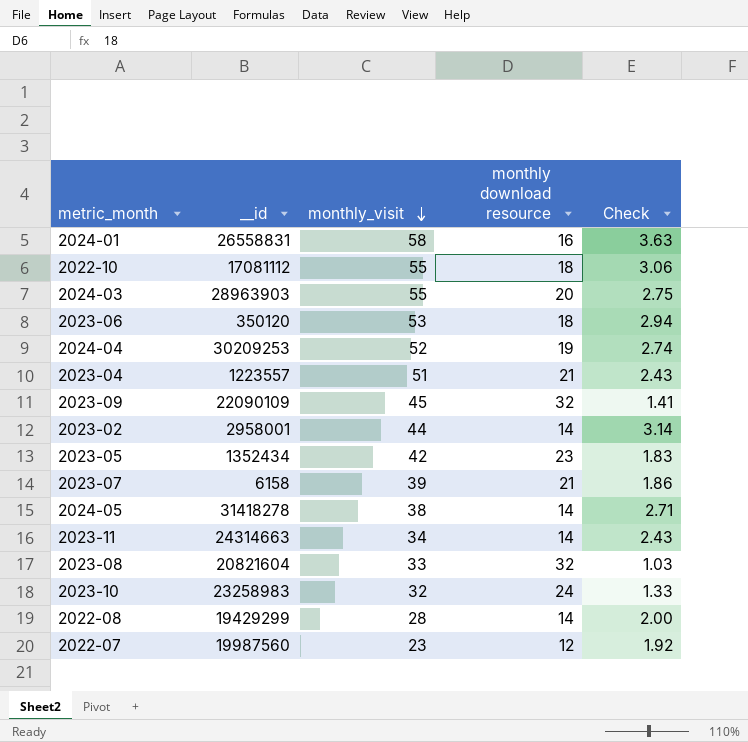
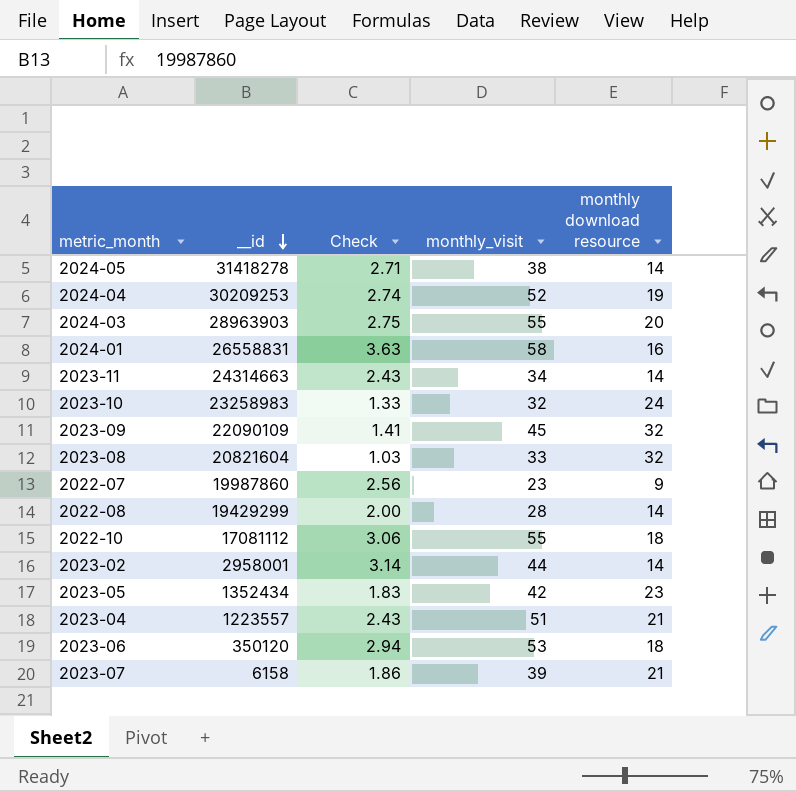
row order: monthly_visit descending -> __id descending
column Check | position: 5 -> 3
2022-07 | __id: 19987560 -> 19987860
2022-07 | Check: 1.92 -> 2.56
2022-07 | monthly download resource: 12 -> 9

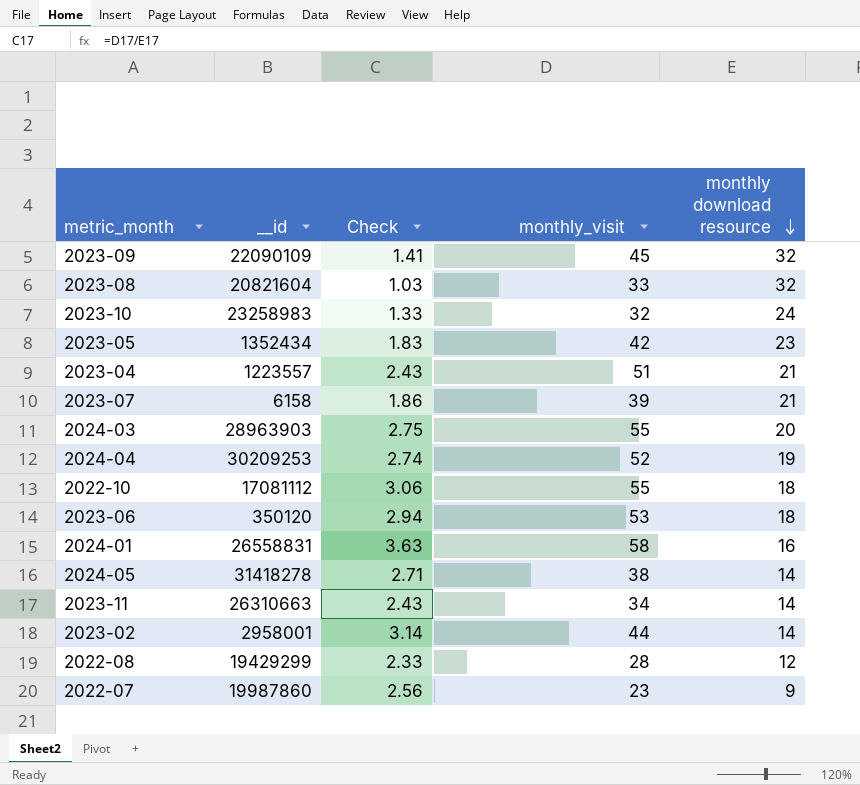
row order: __id descending -> monthly download resource descending
2023-11 | __id: 24314663 -> 26310663
2022-08 | Check: 2.00 -> 2.33
2022-08 | monthly download resource: 14 -> 12

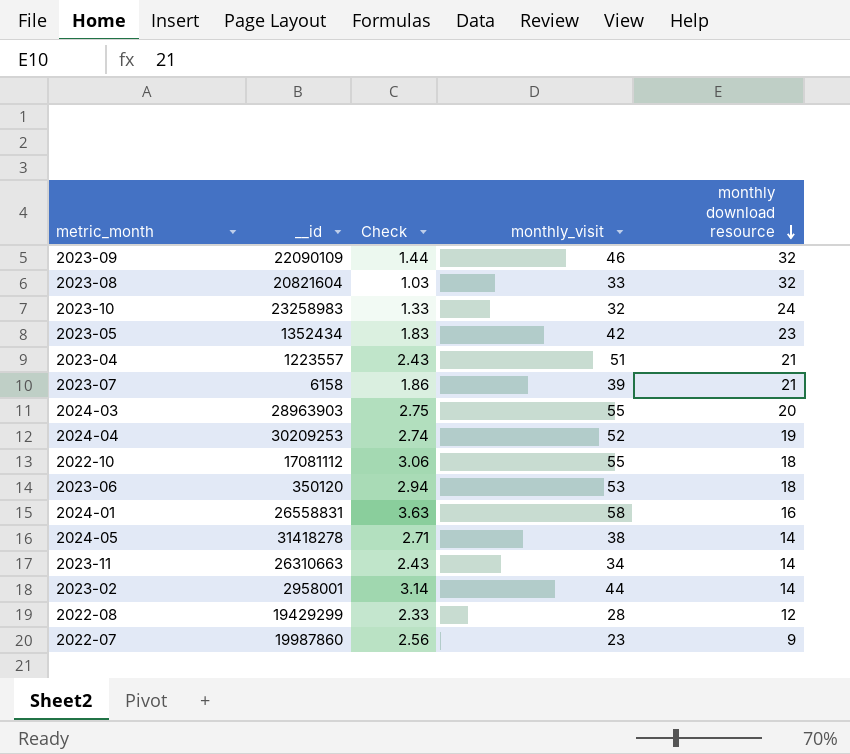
2023-09 | Check: 1.41 -> 1.44
2023-09 | monthly_visit: 45 -> 46

